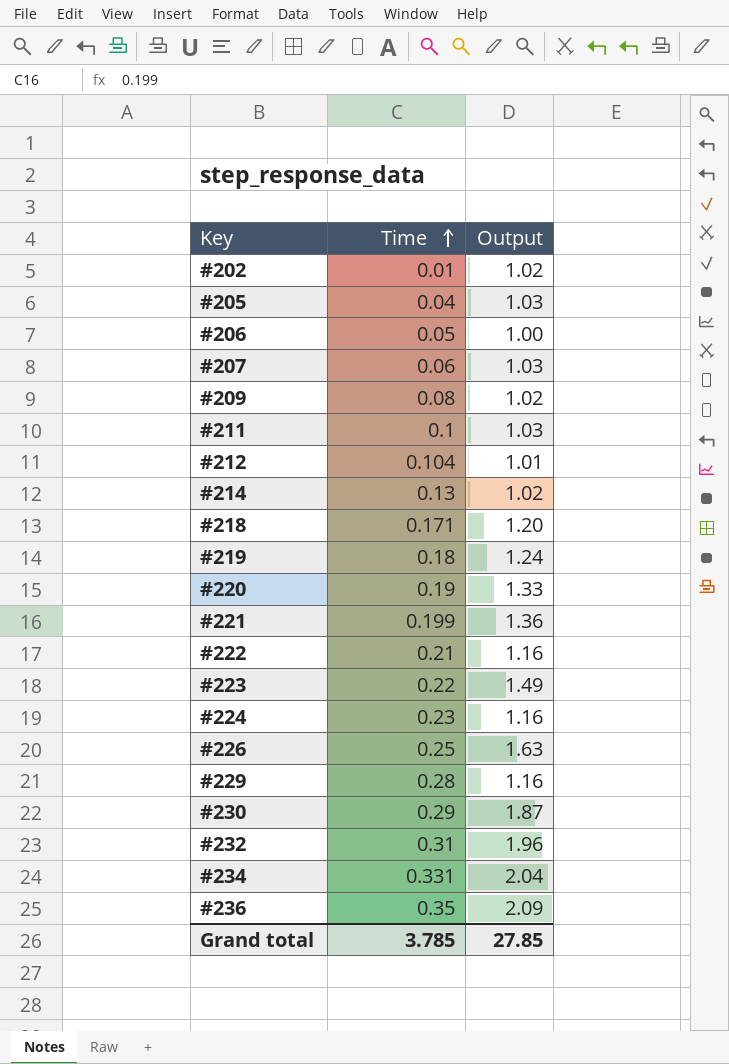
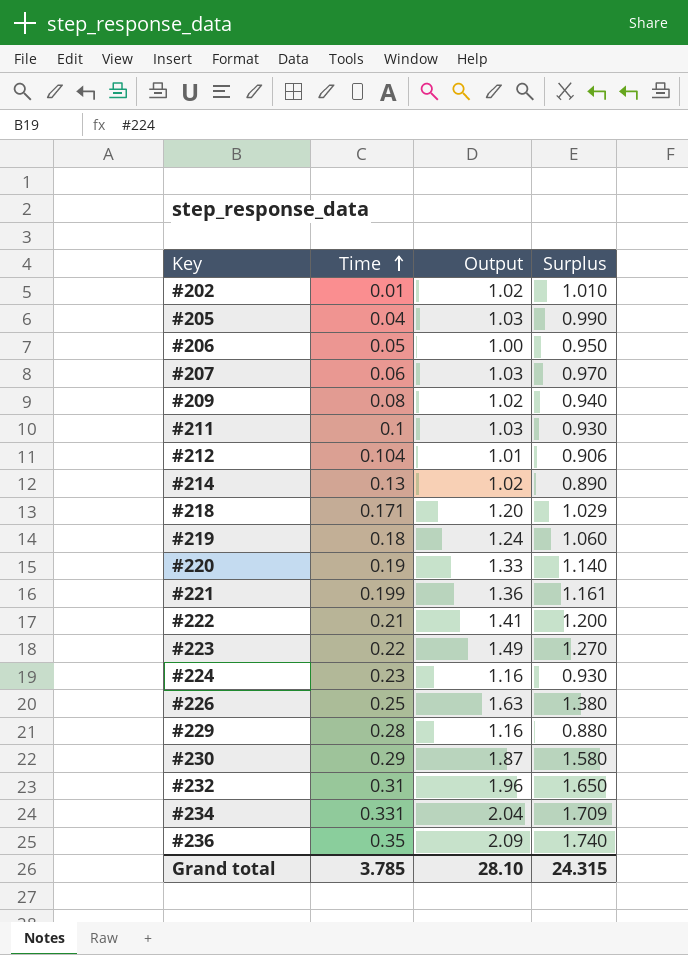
column Surplus | formula: none -> [Output] - [Time]
#222 | Output: 1.16 -> 1.41
Grand total | Output: 27.85 -> 28.10

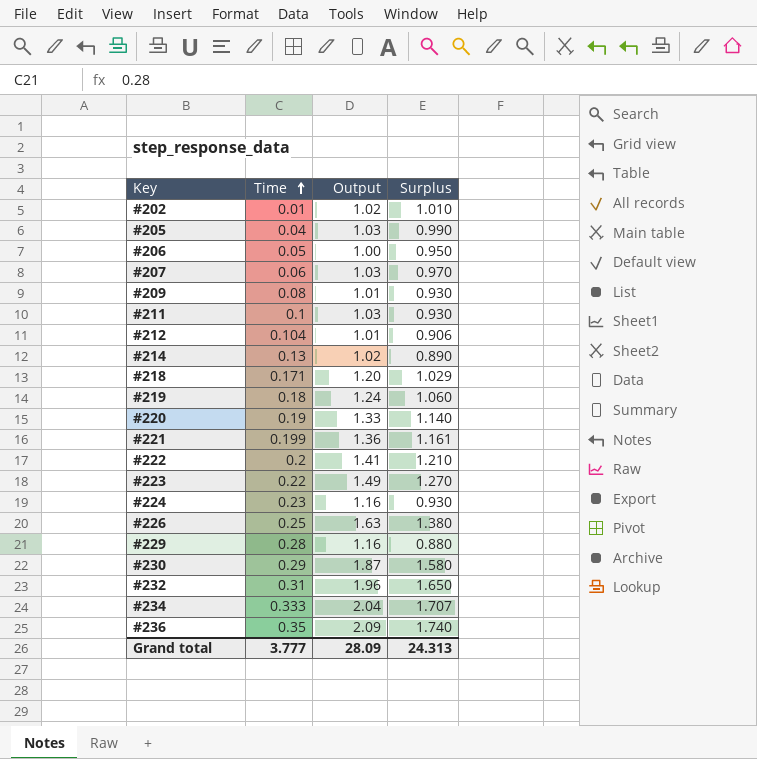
#209 | Output: 1.02 -> 1.01
#209 | Surplus: 0.940 -> 0.930
#222 | Time: 0.21 -> 0.2
#222 | Surplus: 1.200 -> 1.210
#234 | Time: 0.331 -> 0.333
#234 | Surplus: 1.709 -> 1.707
Grand total | Time: 3.785 -> 3.777
Grand total | Output: 28.10 -> 28.09
Grand total | Surplus: 24.315 -> 24.313

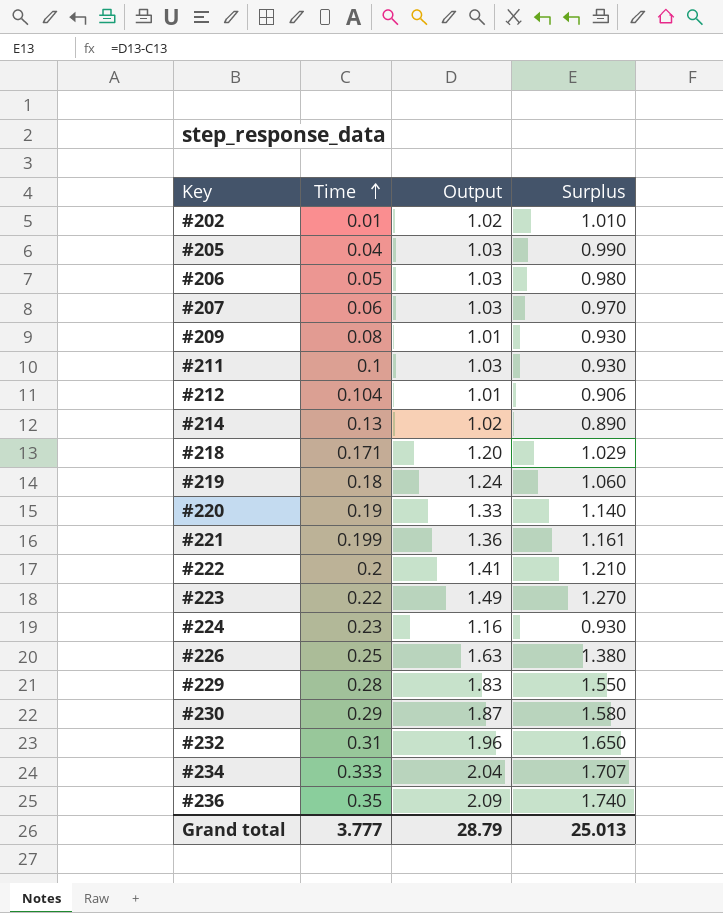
#206 | Output: 1.00 -> 1.03
#206 | Surplus: 0.950 -> 0.980
#229 | Output: 1.16 -> 1.83
#229 | Surplus: 0.880 -> 1.550
Grand total | Output: 28.09 -> 28.79
Grand total | Surplus: 24.313 -> 25.013

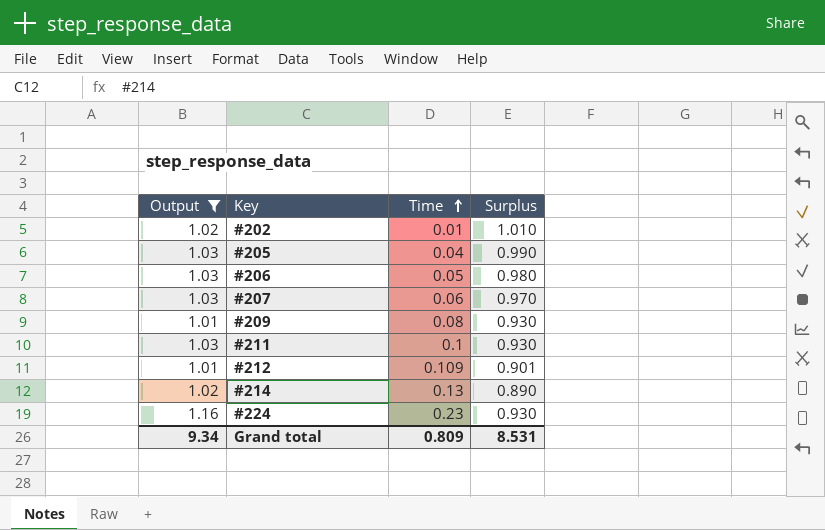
filter: none -> Output <= 1.16
column Output | position: 3 -> 1
#212 | Time: 0.104 -> 0.109
#212 | Surplus: 0.906 -> 0.901
Grand total | Output: 28.79 -> 9.34
Grand total | Time: 3.777 -> 0.809
Grand total | Surplus: 25.013 -> 8.531

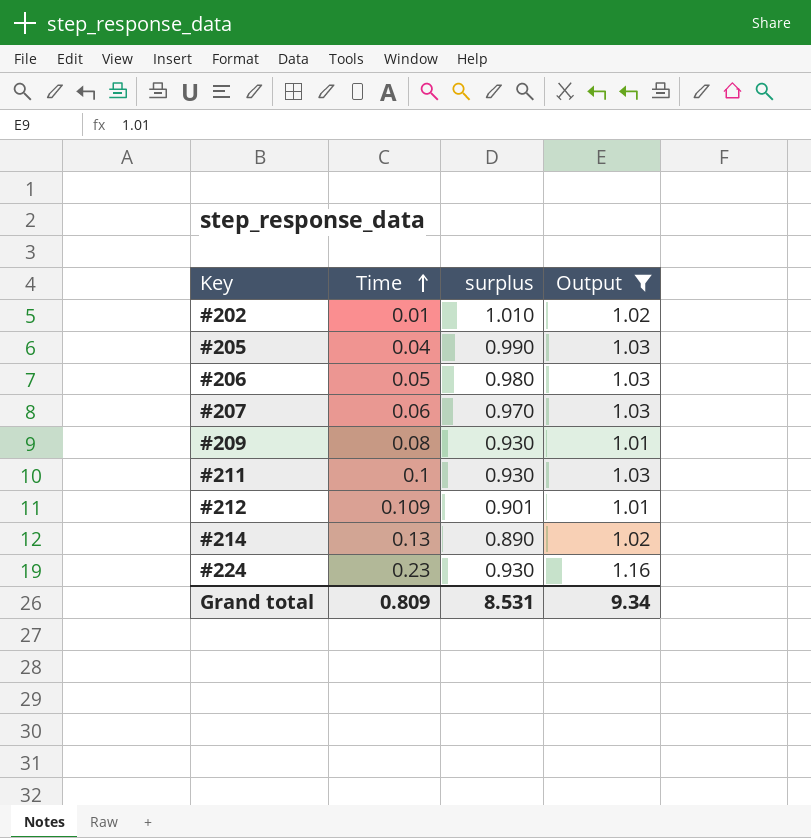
column name: Surplus -> surplus
column Output | position: 1 -> 4

